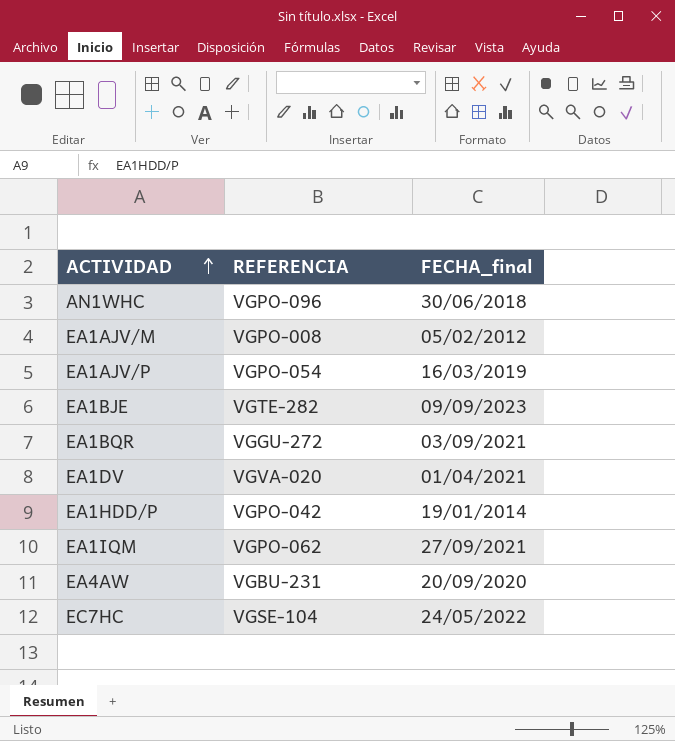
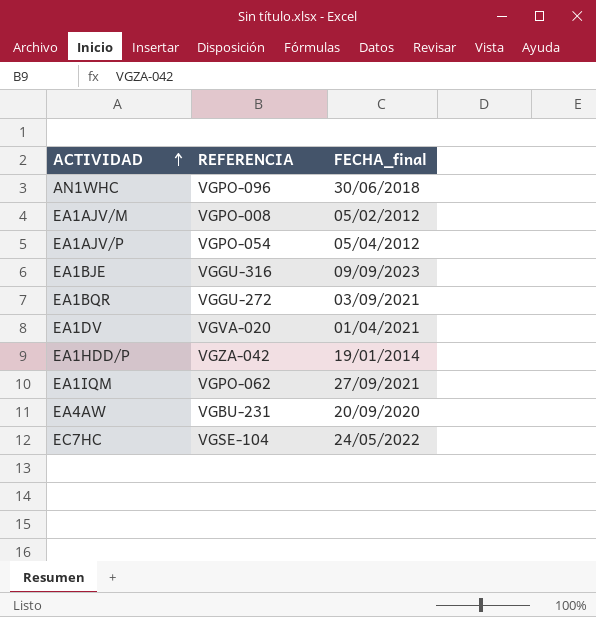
EA1AJV/P | FECHA_final: 16/03/2019 -> 05/04/2012
EA1BJE | REFERENCIA: VGTE-282 -> VGGU-316
EA1HDD/P | REFERENCIA: VGPO-042 -> VGZA-042

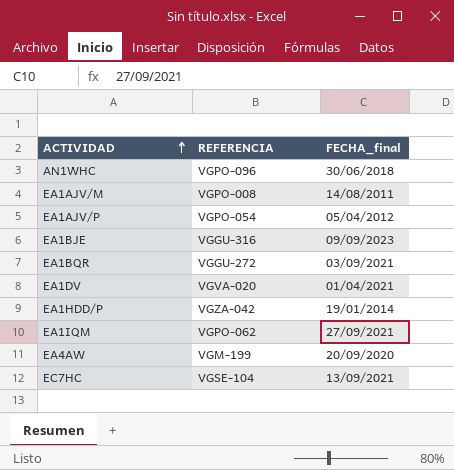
EA1AJV/M | FECHA_final: 05/02/2012 -> 14/08/2011
EA4AW | REFERENCIA: VGBU-231 -> VGM-199
EC7HC | FECHA_final: 24/05/2022 -> 13/09/2021

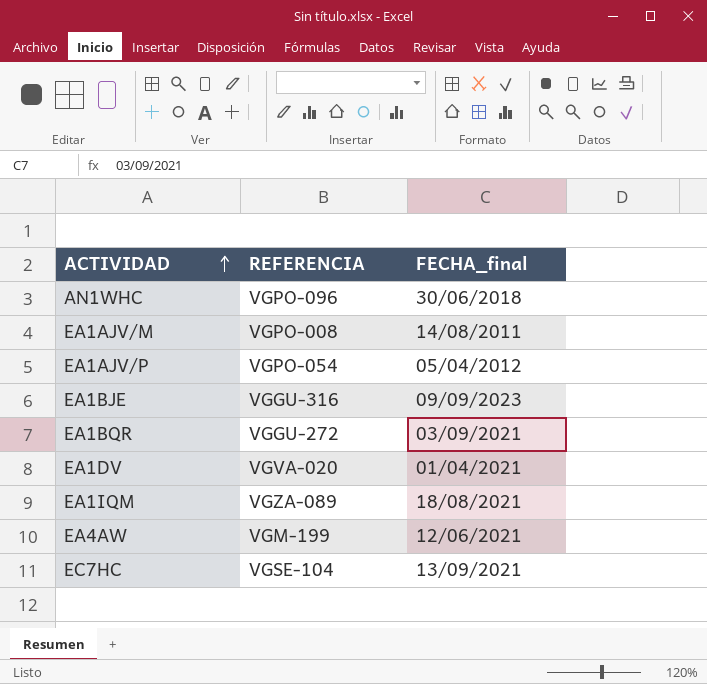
row EA1HDD/P: VGZA-042 | 19/01/2014 -> none
EA1IQM | REFERENCIA: VGPO-062 -> VGZA-089
EA1IQM | FECHA_final: 27/09/2021 -> 18/08/2021
EA4AW | FECHA_final: 20/09/2020 -> 12/06/2021

